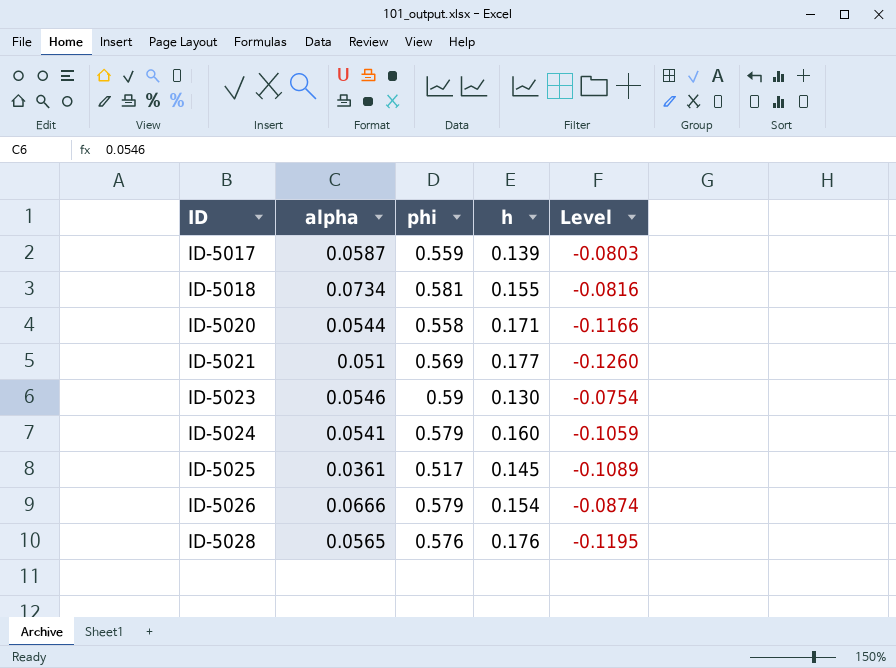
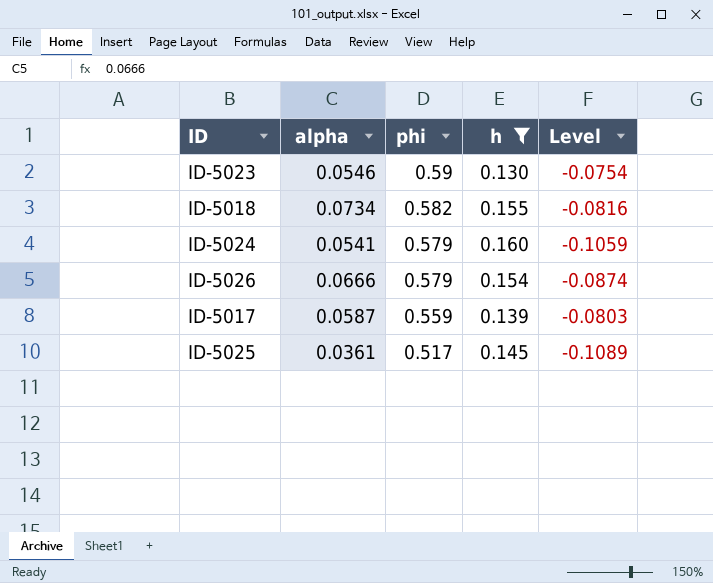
filter: none -> h <= 0.160
row order: ID ascending -> phi descending
ID-5018 | phi: 0.581 -> 0.582

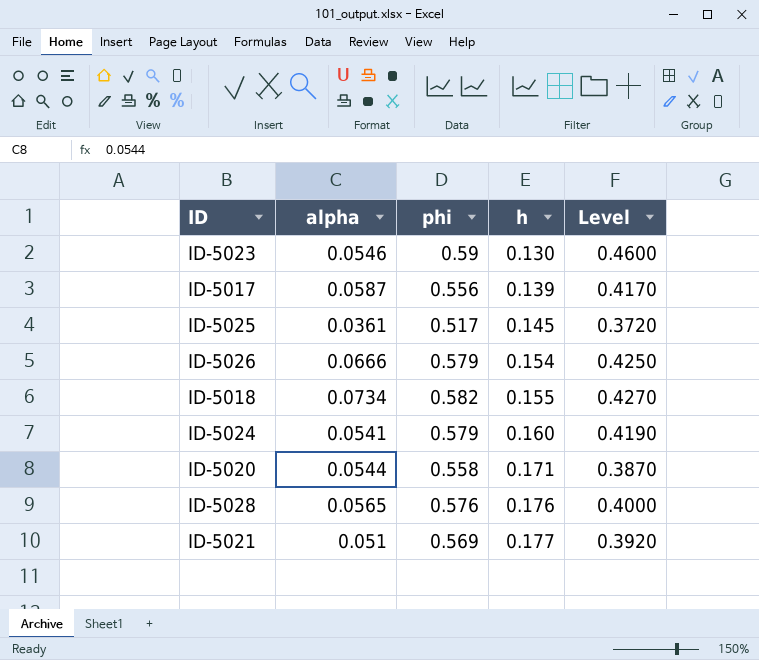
filter: h <= 0.160 -> none
row order: phi descending -> h ascending
column Level | formula: [alpha] - [h] -> [phi] - [h]
ID-5017 | phi: 0.559 -> 0.556

